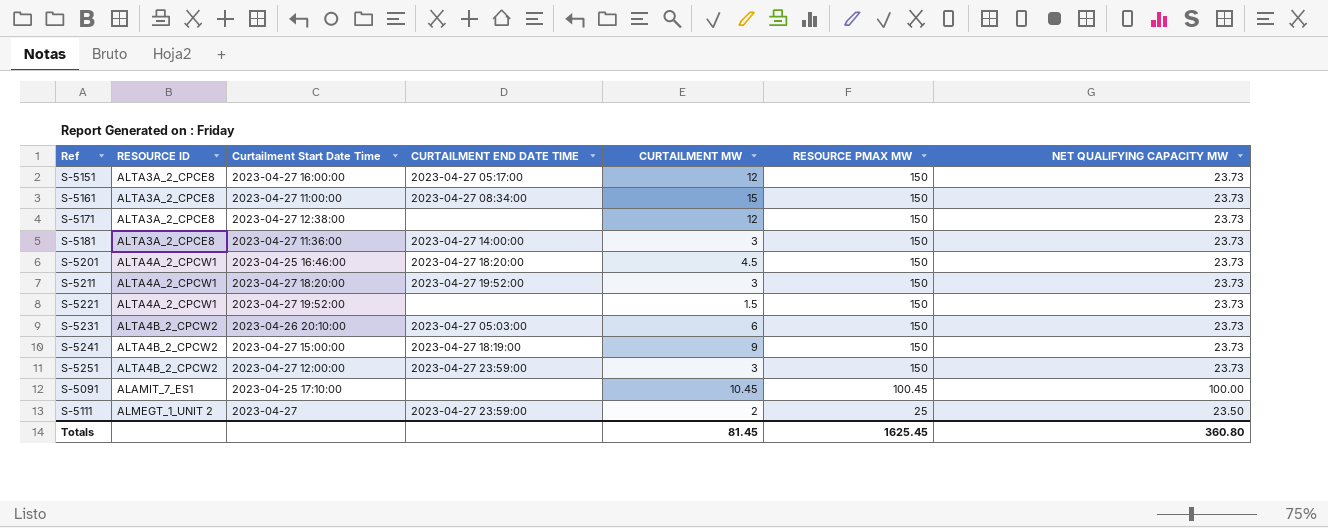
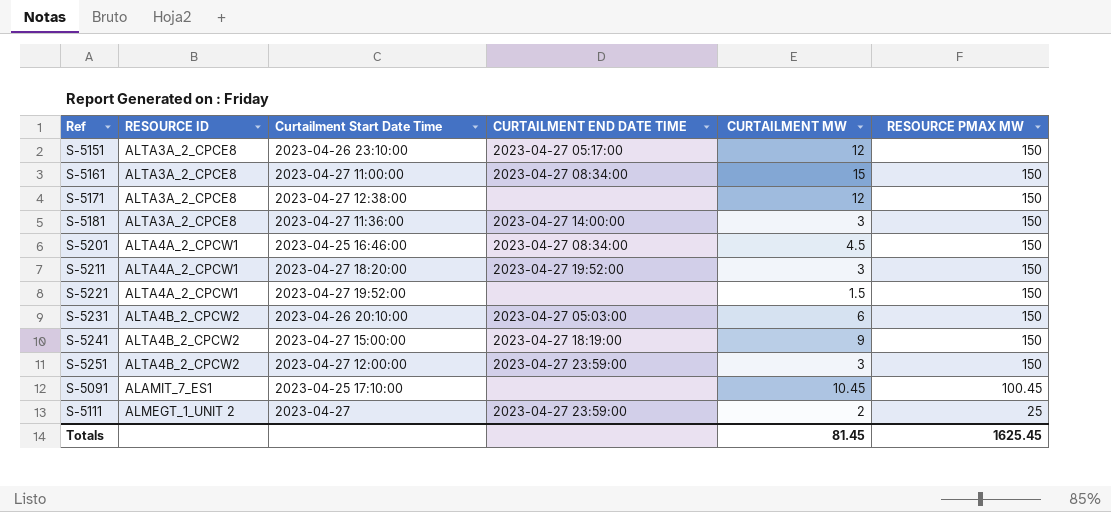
column NET QUALIFYING CAPACITY MW | position: 7 -> none
S-5151 | Curtailment Start Date Time: 2023-04-27 16:00:00 -> 2023-04-26 23:10:00
S-5201 | CURTAILMENT END DATE TIME: 2023-04-27 18:20:00 -> 2023-04-27 08:34:00

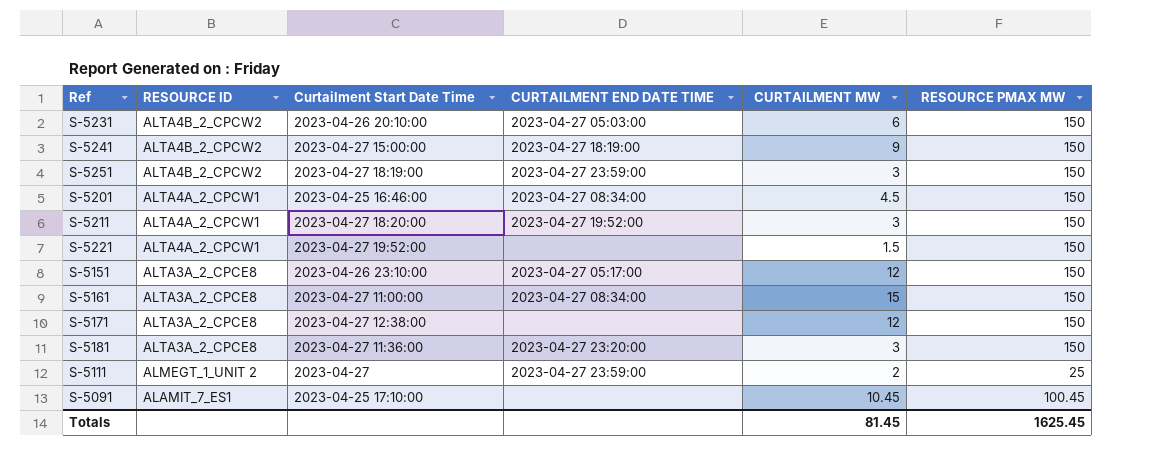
row order: RESOURCE PMAX MW descending -> RESOURCE ID descending
S-5251 | Curtailment Start Date Time: 2023-04-27 12:00:00 -> 2023-04-27 18:19:00
S-5181 | CURTAILMENT END DATE TIME: 2023-04-27 14:00:00 -> 2023-04-27 23:20:00

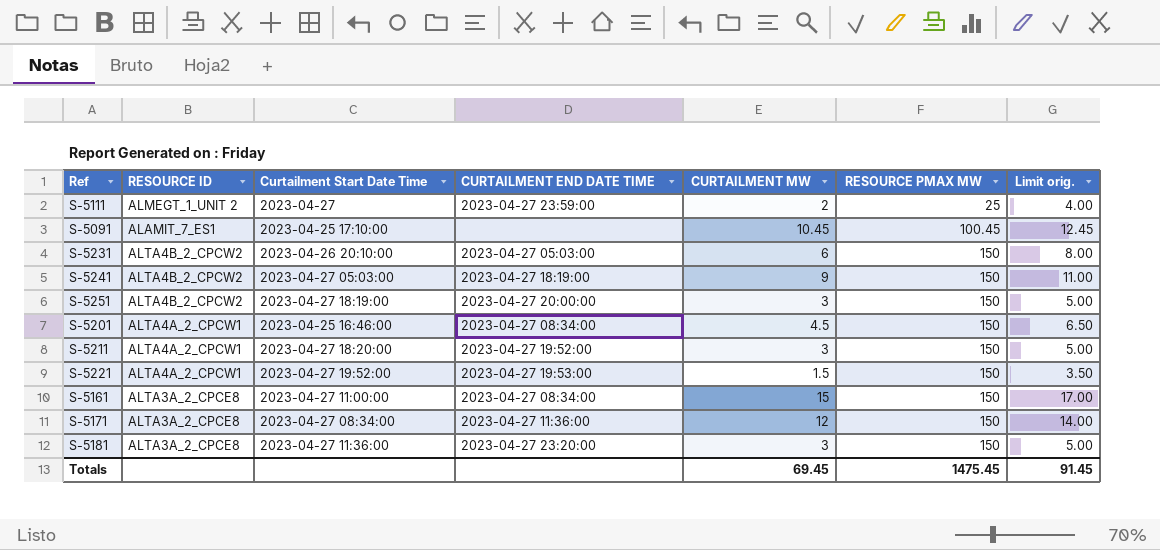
row order: RESOURCE ID descending -> RESOURCE PMAX MW ascending
column Limit orig. | formula: none -> [CURTAILMENT MW] + 2
row S-5151: ALTA3A_2_CPCE8 | 2023-04-26 23:10:00 | 2023-04-27 05:17:00 | 12 | 150 -> none
S-5241 | Curtailment Start Date Time: 2023-04-27 15:00:00 -> 2023-04-27 05:03:00
S-5251 | CURTAILMENT END DATE TIME: 2023-04-27 23:59:00 -> 2023-04-27 20:00:00
S-5221 | CURTAILMENT END DATE TIME: none -> 2023-04-27 19:53:00
S-5171 | Curtailment Start Date Time: 2023-04-27 12:38:00 -> 2023-04-27 08:34:00
S-5171 | CURTAILMENT END DATE TIME: none -> 2023-04-27 11:36:00
Totals | CURTAILMENT MW: 81.45 -> 69.45
Totals | RESOURCE PMAX MW: 1625.45 -> 1475.45

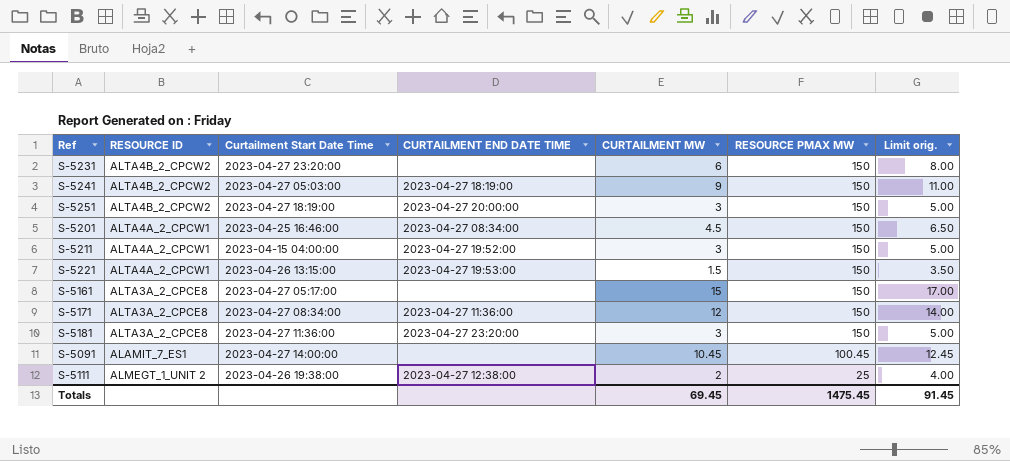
row order: RESOURCE PMAX MW ascending -> RESOURCE PMAX MW descending
S-5231 | Curtailment Start Date Time: 2023-04-26 20:10:00 -> 2023-04-27 23:20:00
S-5231 | CURTAILMENT END DATE TIME: 2023-04-27 05:03:00 -> none
S-5211 | Curtailment Start Date Time: 2023-04-27 18:20:00 -> 2023-04-15 04:00:00
S-5221 | Curtailment Start Date Time: 2023-04-27 19:52:00 -> 2023-04-26 13:15:00
S-5161 | Curtailment Start Date Time: 2023-04-27 11:00:00 -> 2023-04-27 05:17:00
S-5161 | CURTAILMENT END DATE TIME: 2023-04-27 08:34:00 -> none
S-5091 | Curtailment Start Date Time: 2023-04-25 17:10:00 -> 2023-04-27 14:00:00
S-5111 | Curtailment Start Date Time: 2023-04-27 -> 2023-04-26 19:38:00
S-5111 | CURTAILMENT END DATE TIME: 2023-04-27 23:59:00 -> 2023-04-27 12:38:00

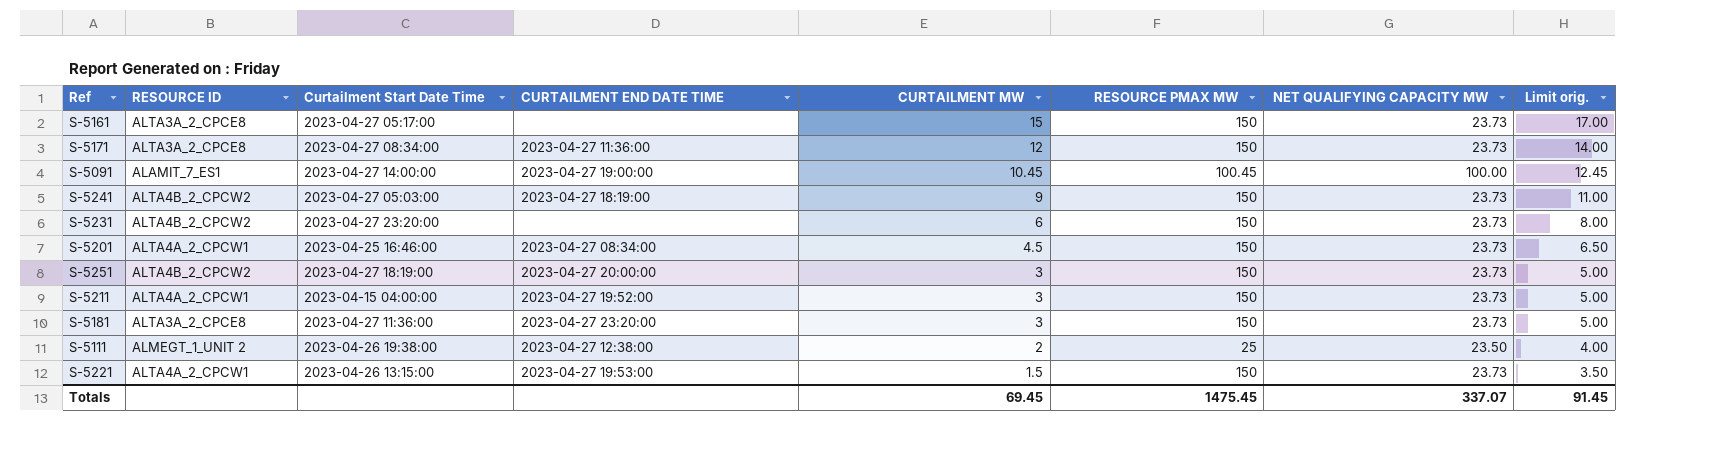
row order: RESOURCE PMAX MW descending -> CURTAILMENT MW descending
column NET QUALIFYING CAPACITY MW | position: none -> 7
S-5091 | CURTAILMENT END DATE TIME: none -> 2023-04-27 19:00:00

